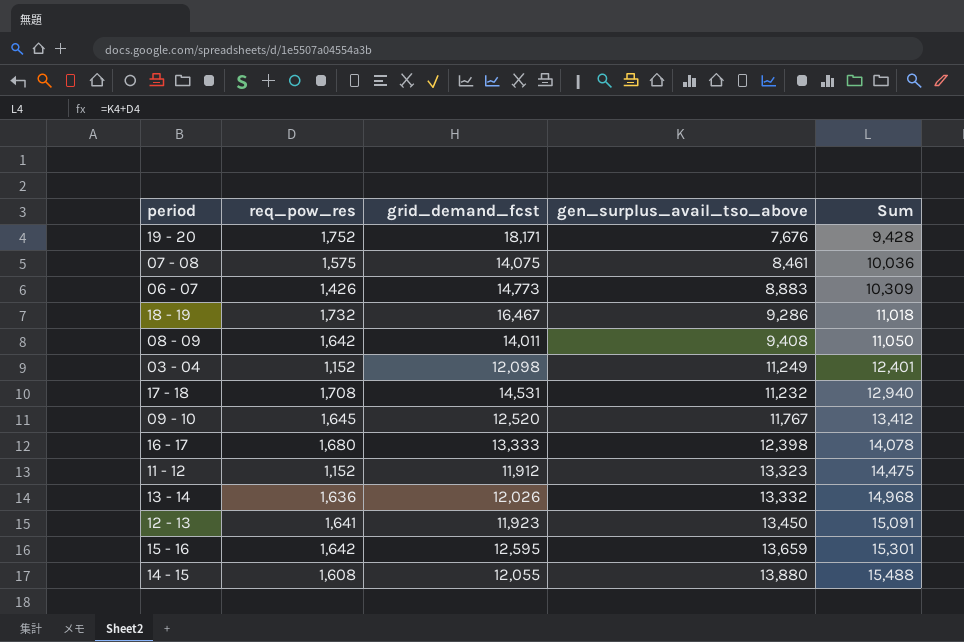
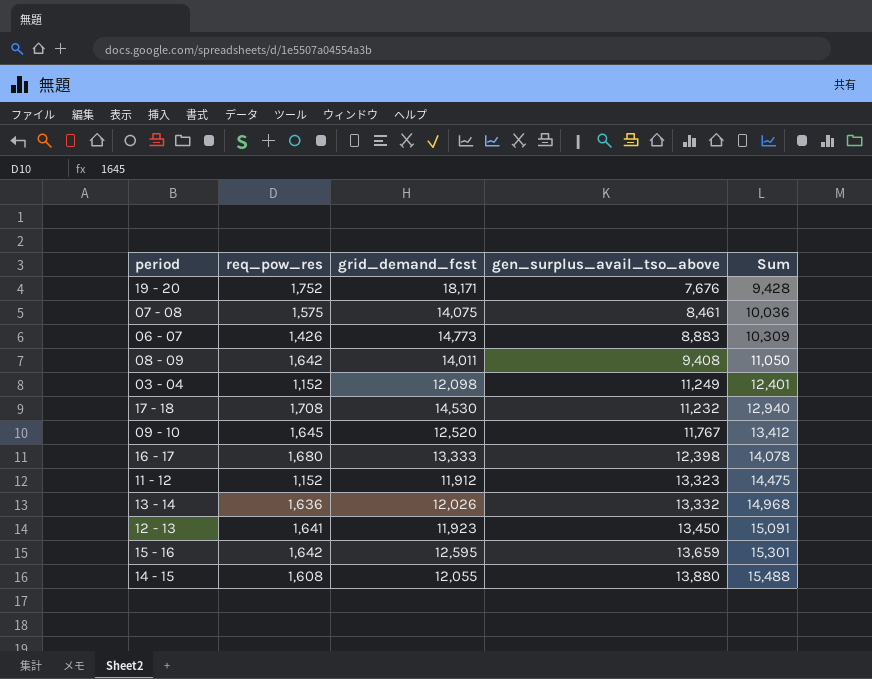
row 18 - 19: 1,732 | 16,467 | 9,286 | 11,018 -> none
17 - 18 | grid_demand_fcst: 14,531 -> 14,530

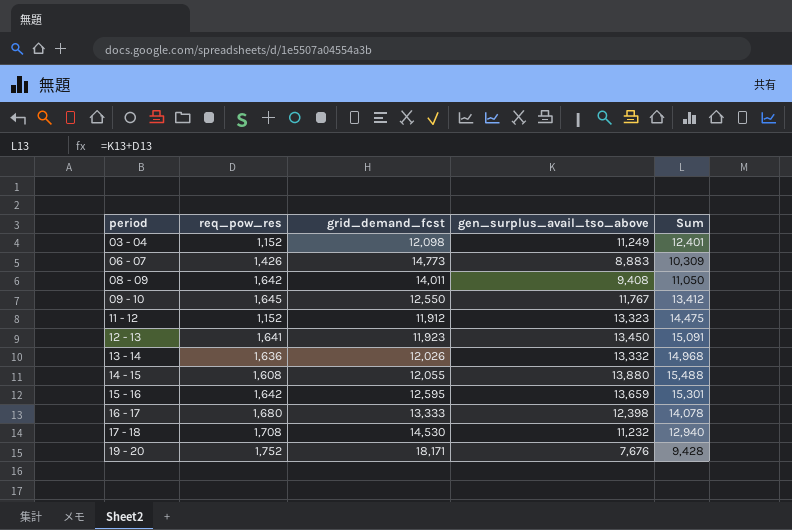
row order: Sum ascending -> period ascending
row 07 - 08: 1,575 | 14,075 | 8,461 | 10,036 -> none
09 - 10 | grid_demand_fcst: 12,520 -> 12,550

